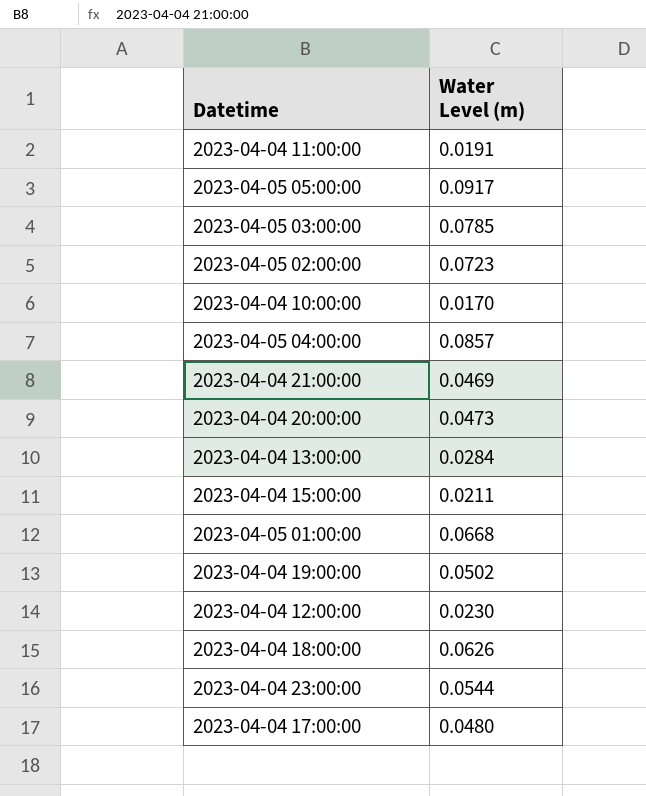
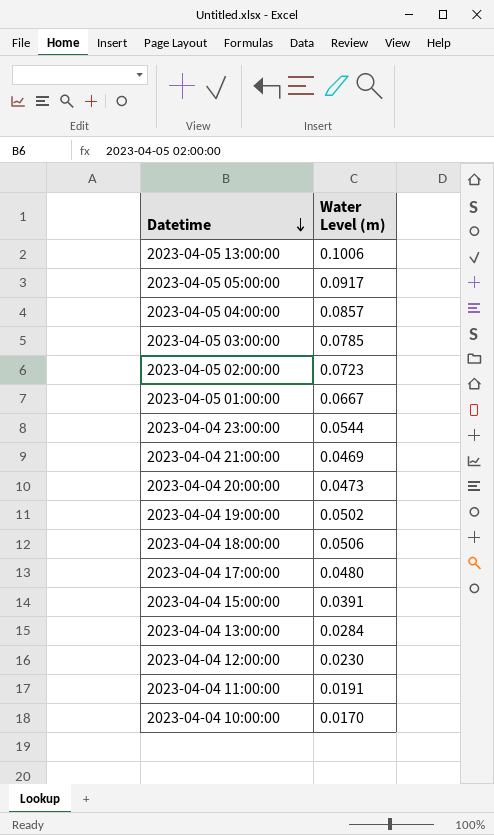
row order: none -> Datetime descending
row 2023-04-05 13:00:00: none -> 0.1006
2023-04-05 01:00:00 | Water Level (m): 0.0668 -> 0.0667
2023-04-04 18:00:00 | Water Level (m): 0.0626 -> 0.0506
2023-04-04 15:00:00 | Water Level (m): 0.0211 -> 0.0391

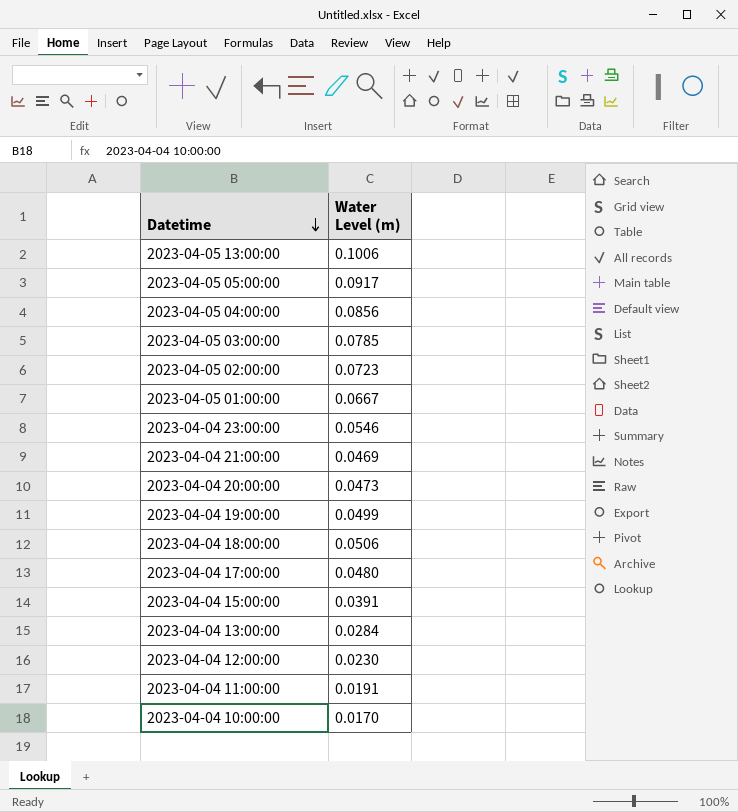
2023-04-05 04:00:00 | Water Level (m): 0.0857 -> 0.0856
2023-04-04 23:00:00 | Water Level (m): 0.0544 -> 0.0546
2023-04-04 19:00:00 | Water Level (m): 0.0502 -> 0.0499

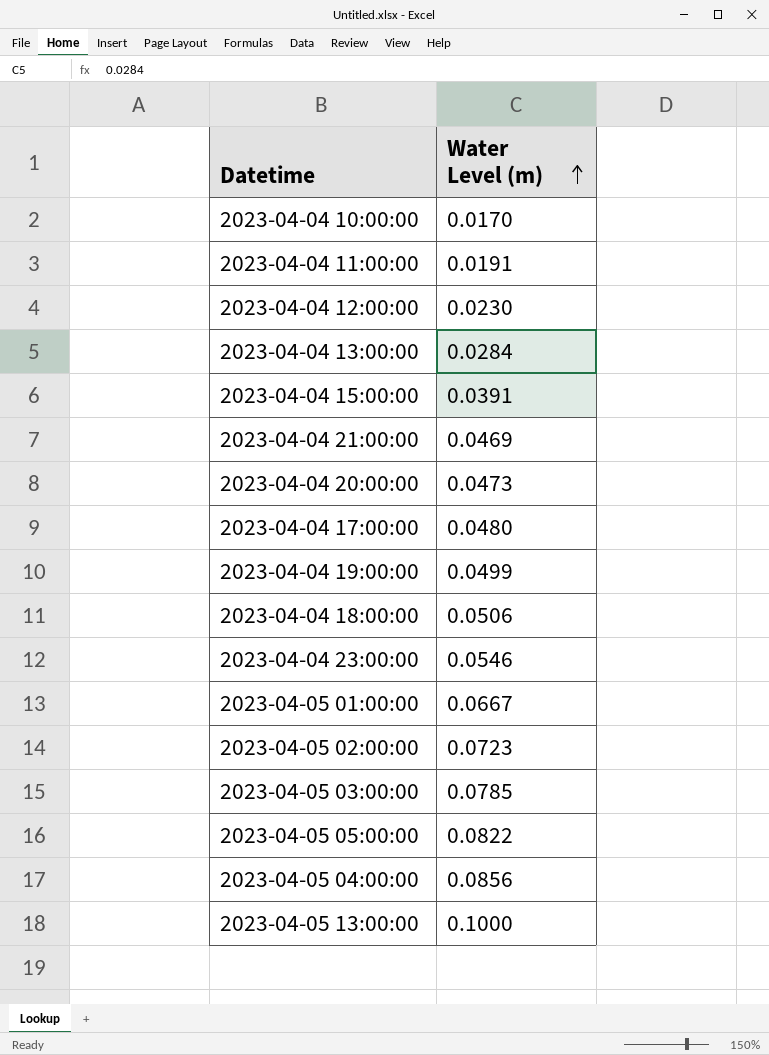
row order: Datetime descending -> Water Level (m) ascending
2023-04-05 05:00:00 | Water Level (m): 0.0917 -> 0.0822
2023-04-05 13:00:00 | Water Level (m): 0.1006 -> 0.1000

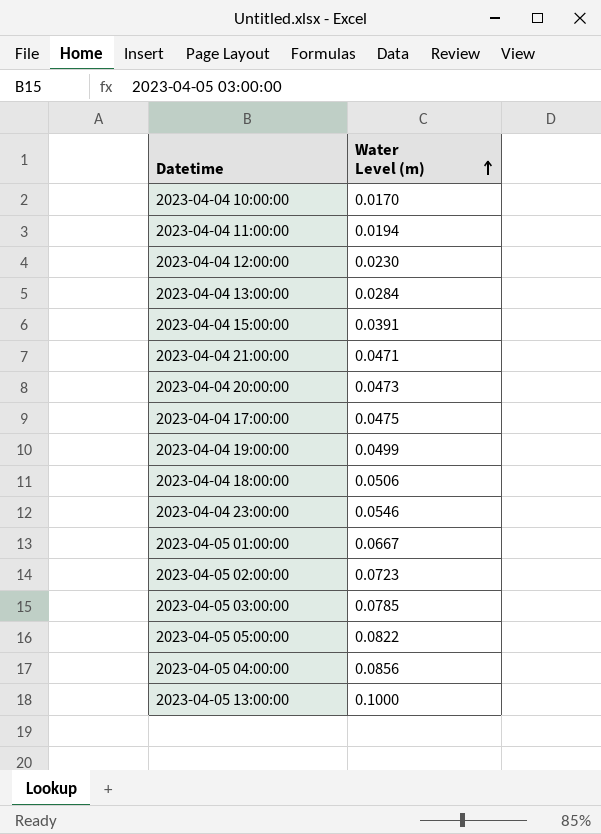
2023-04-04 11:00:00 | Water Level (m): 0.0191 -> 0.0194
2023-04-04 21:00:00 | Water Level (m): 0.0469 -> 0.0471
2023-04-04 17:00:00 | Water Level (m): 0.0480 -> 0.0475

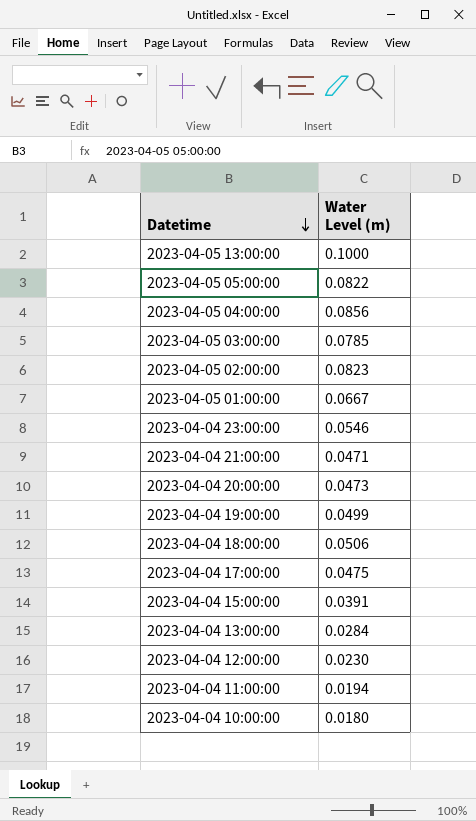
row order: Water Level (m) ascending -> Datetime descending
2023-04-05 02:00:00 | Water Level (m): 0.0723 -> 0.0823
2023-04-04 10:00:00 | Water Level (m): 0.0170 -> 0.0180

